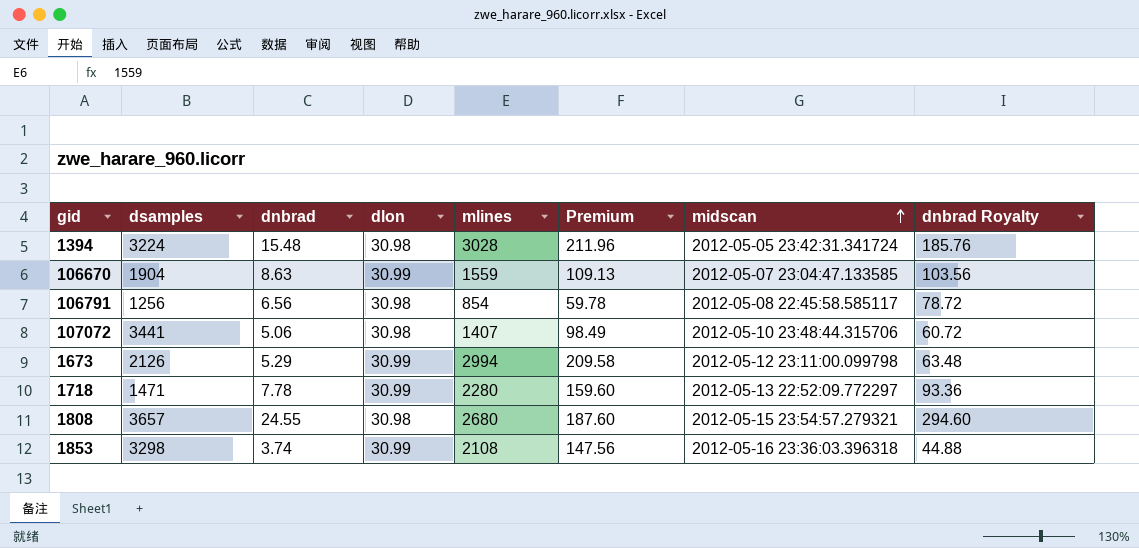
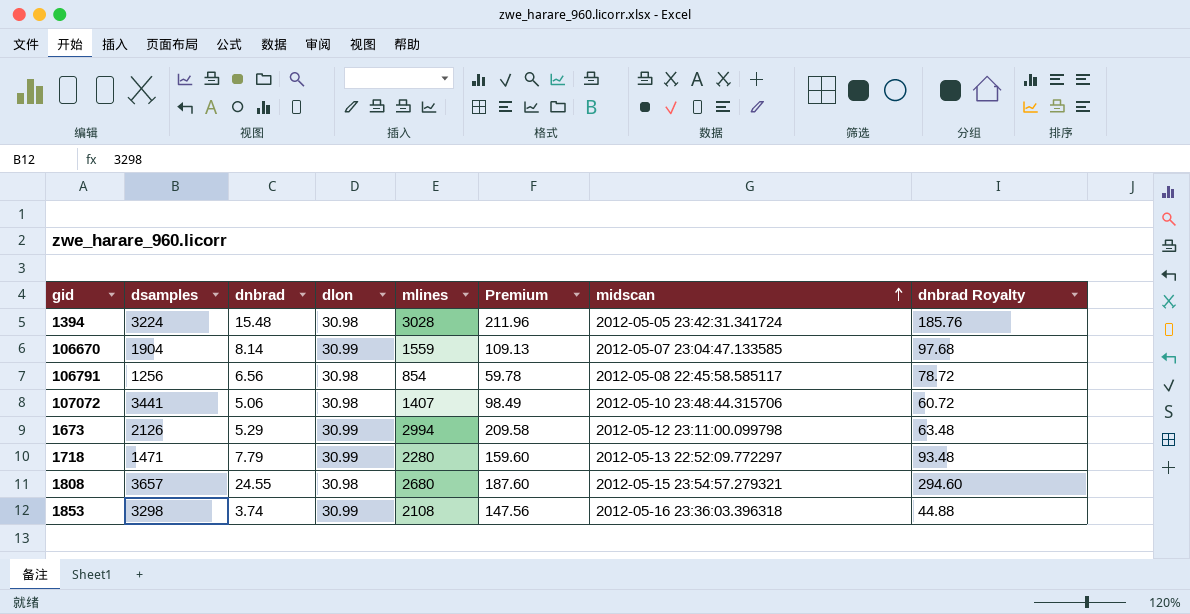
106670 | dnbrad: 8.63 -> 8.14
106670 | dnbrad Royalty: 103.56 -> 97.68
1718 | dnbrad: 7.78 -> 7.79
1718 | dnbrad Royalty: 93.36 -> 93.48

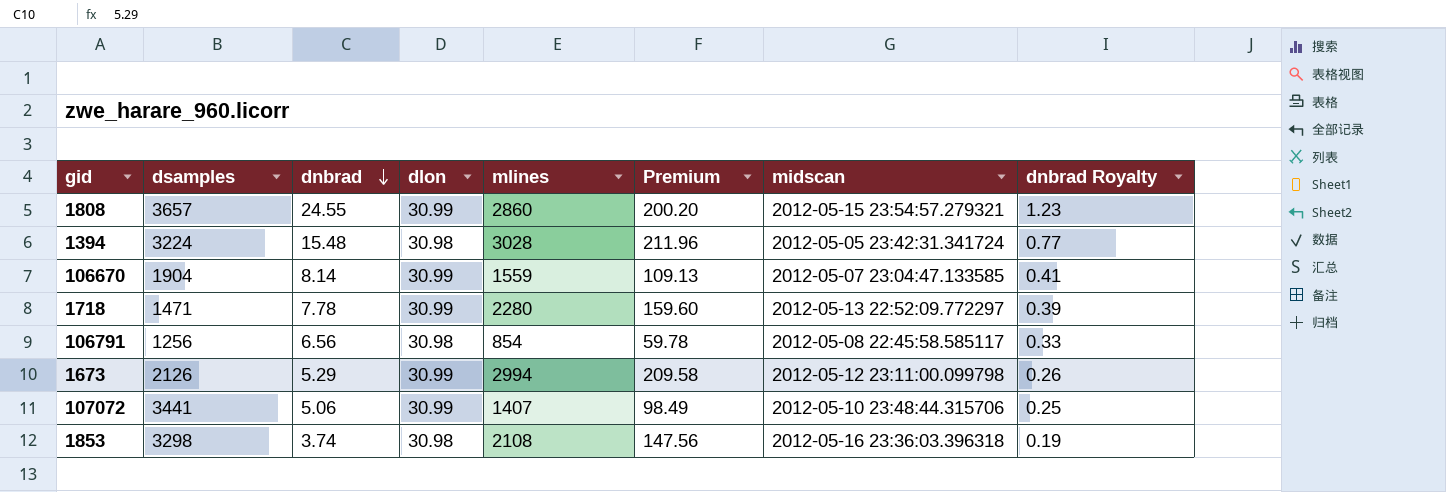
row order: midscan ascending -> dnbrad descending
column dnbrad Royalty | formula: [dnbrad] * 12 -> [dnbrad] * 0.05
1808 | dlon: 30.98 -> 30.99
1808 | mlines: 2680 -> 2860
1808 | Premium: 187.60 -> 200.20
1718 | dnbrad: 7.79 -> 7.78
107072 | dlon: 30.98 -> 30.99
1853 | dlon: 30.99 -> 30.98

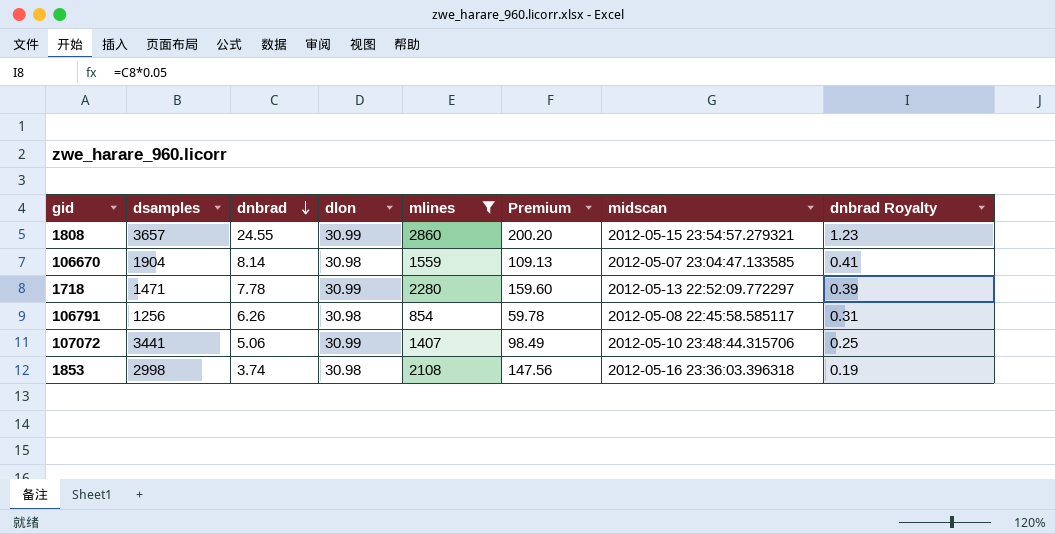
filter: none -> mlines <= 2860
106670 | dlon: 30.99 -> 30.98
106791 | dnbrad: 6.56 -> 6.26
106791 | dnbrad Royalty: 0.33 -> 0.31
1853 | dsamples: 3298 -> 2998

